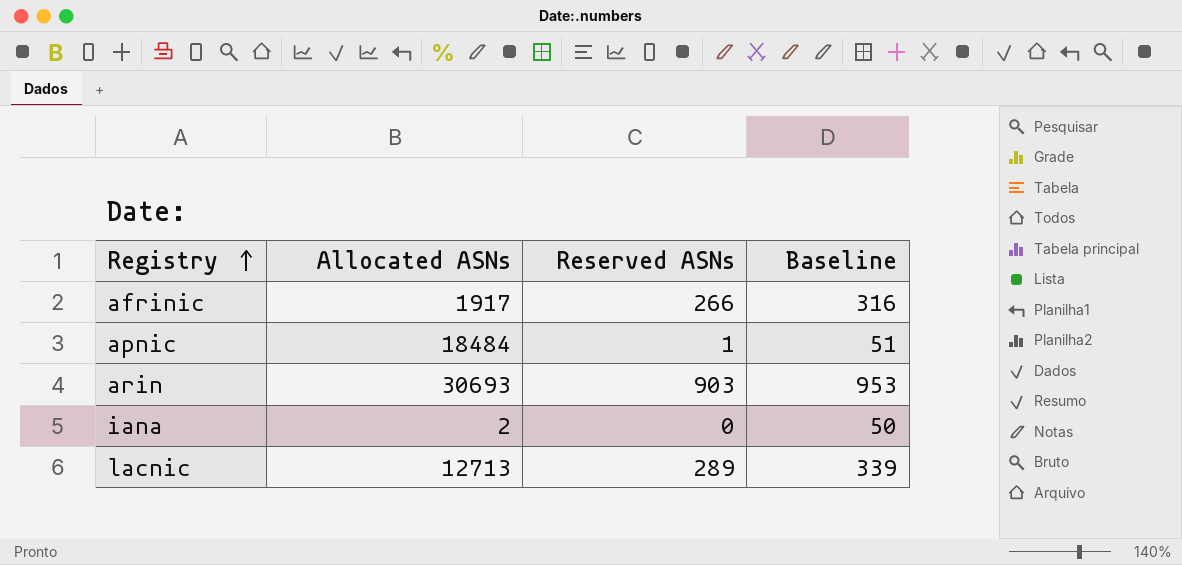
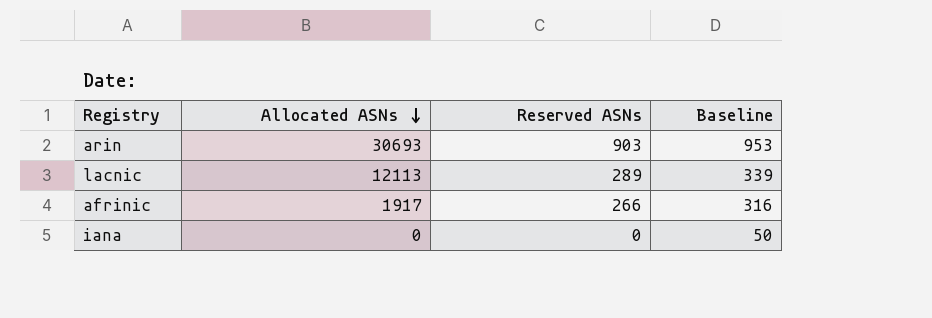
row order: Registry ascending -> Allocated ASNs descending
row apnic: 18484 | 1 | 51 -> none
lacnic | Allocated ASNs: 12713 -> 12113
iana | Allocated ASNs: 2 -> 0

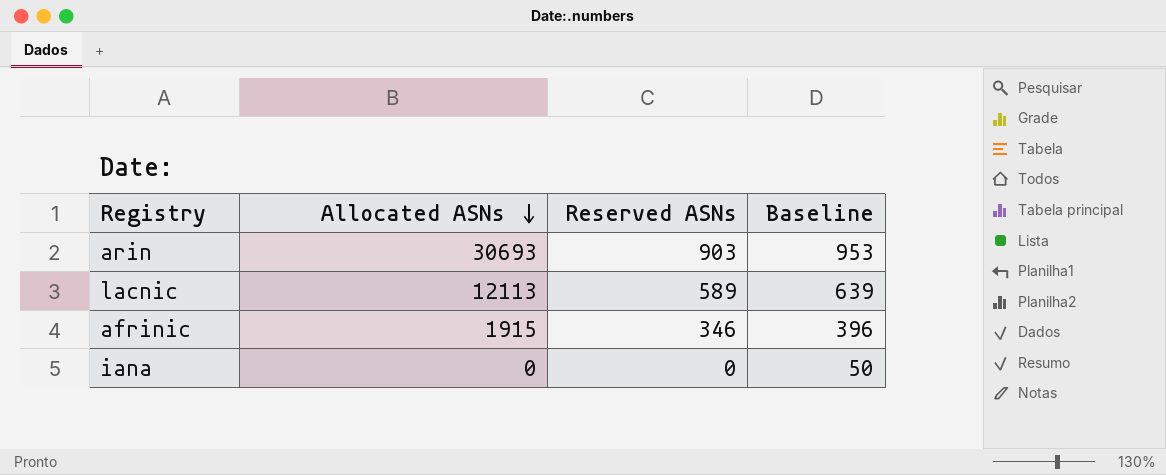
lacnic | Reserved ASNs: 289 -> 589
lacnic | Baseline: 339 -> 639
afrinic | Allocated ASNs: 1917 -> 1915
afrinic | Reserved ASNs: 266 -> 346
afrinic | Baseline: 316 -> 396

